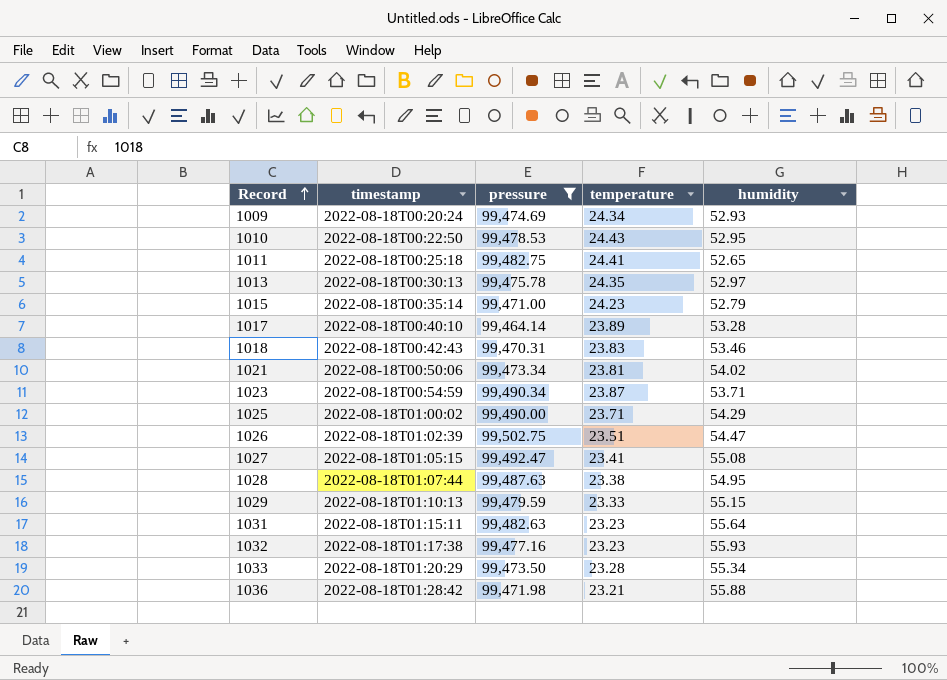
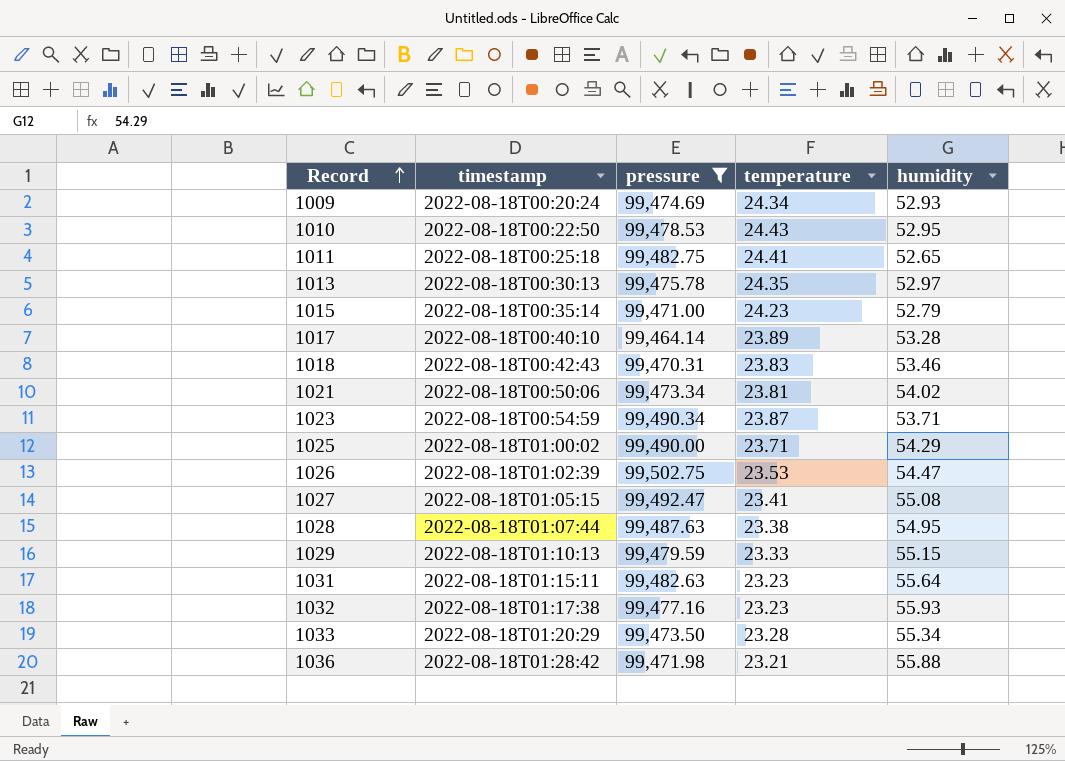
1026 | temperature: 23.51 -> 23.53

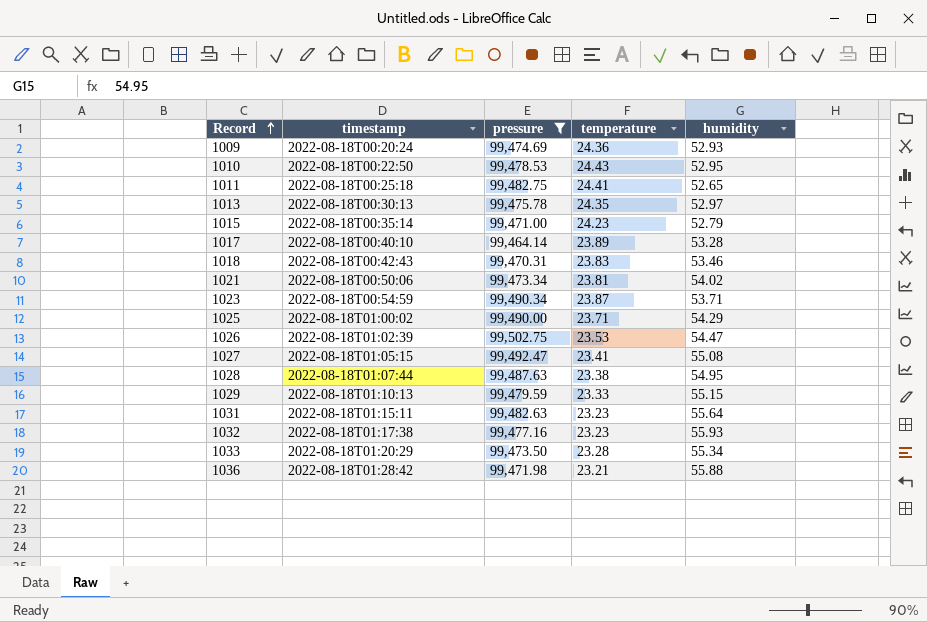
1009 | temperature: 24.34 -> 24.36

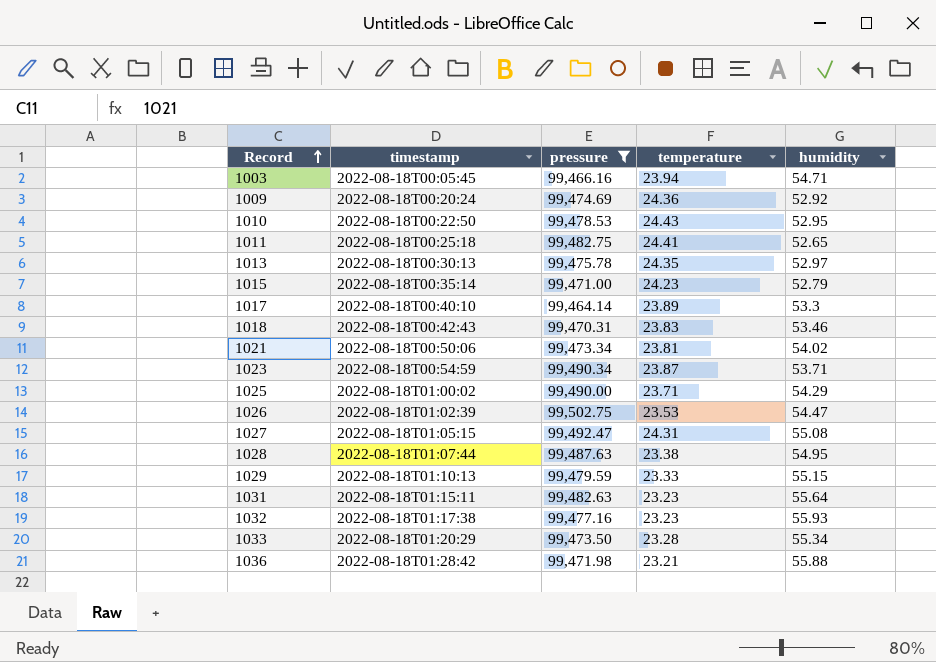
row 1003: none -> 2022-08-18T00:05:45 | 99,466.16 | 23.94 | 54.71
1009 | humidity: 52.93 -> 52.92
1017 | humidity: 53.28 -> 53.3
1027 | temperature: 23.41 -> 24.31

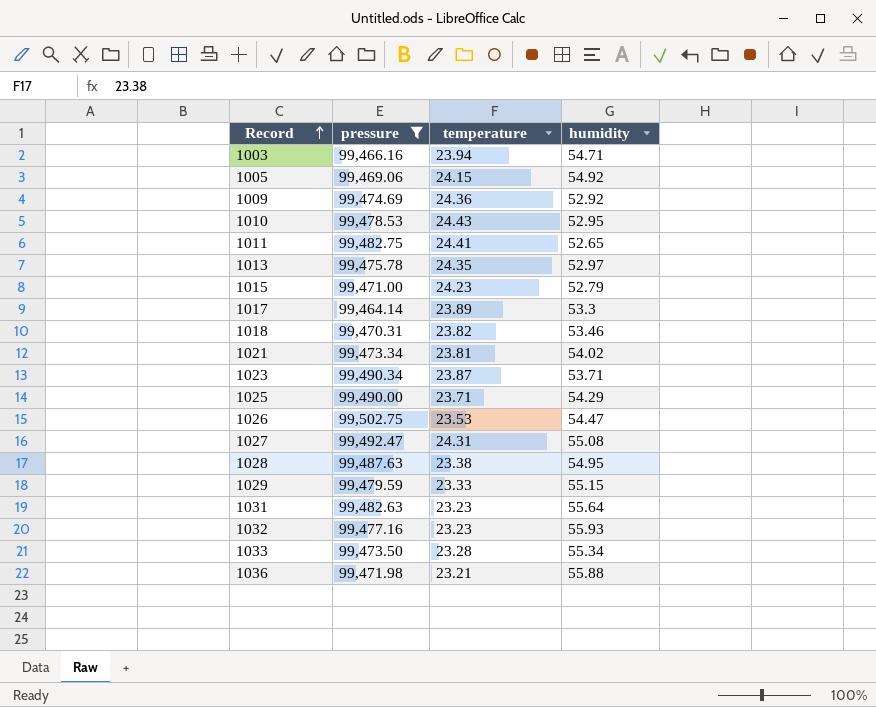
column timestamp | position: 2 -> none
row 1005: none -> 99,469.06 | 24.15 | 54.92
1018 | temperature: 23.83 -> 23.82

